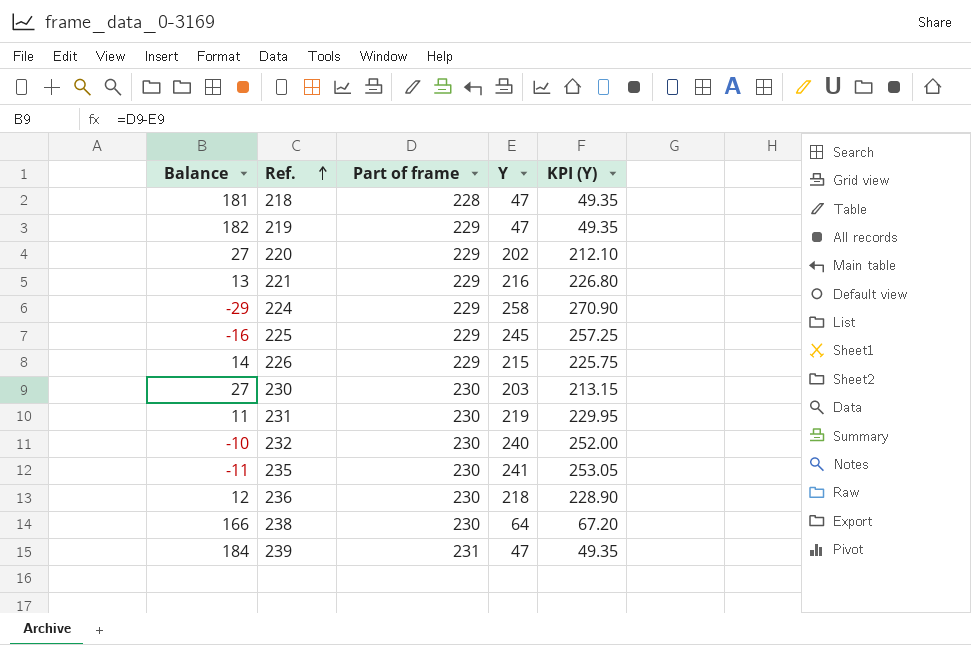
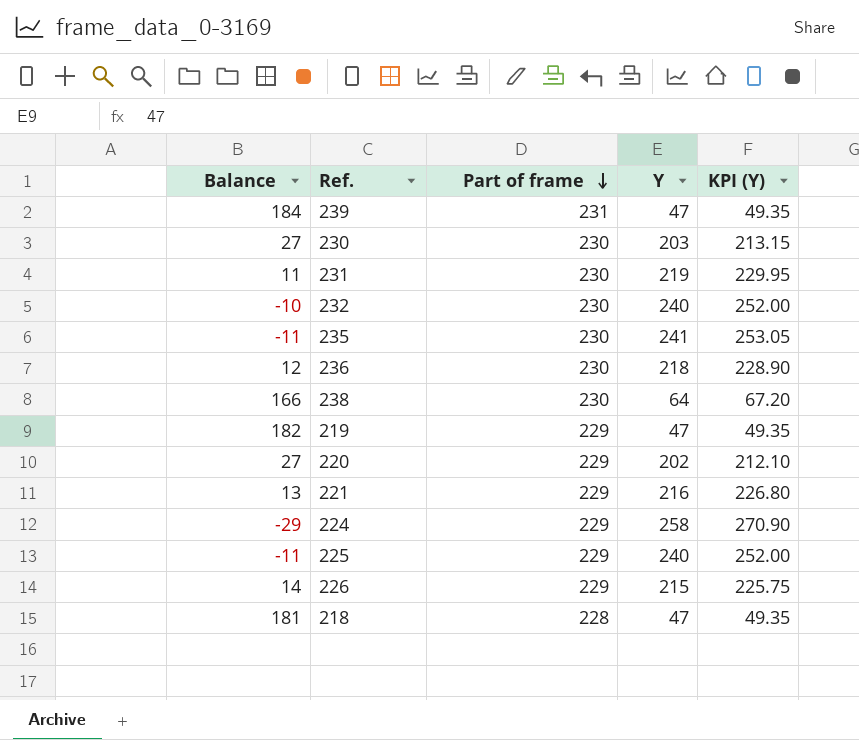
row order: Ref. ascending -> Part of frame descending
225 | Balance: -16 -> -11
225 | Y: 245 -> 240
225 | KPI (Y): 257.25 -> 252.00

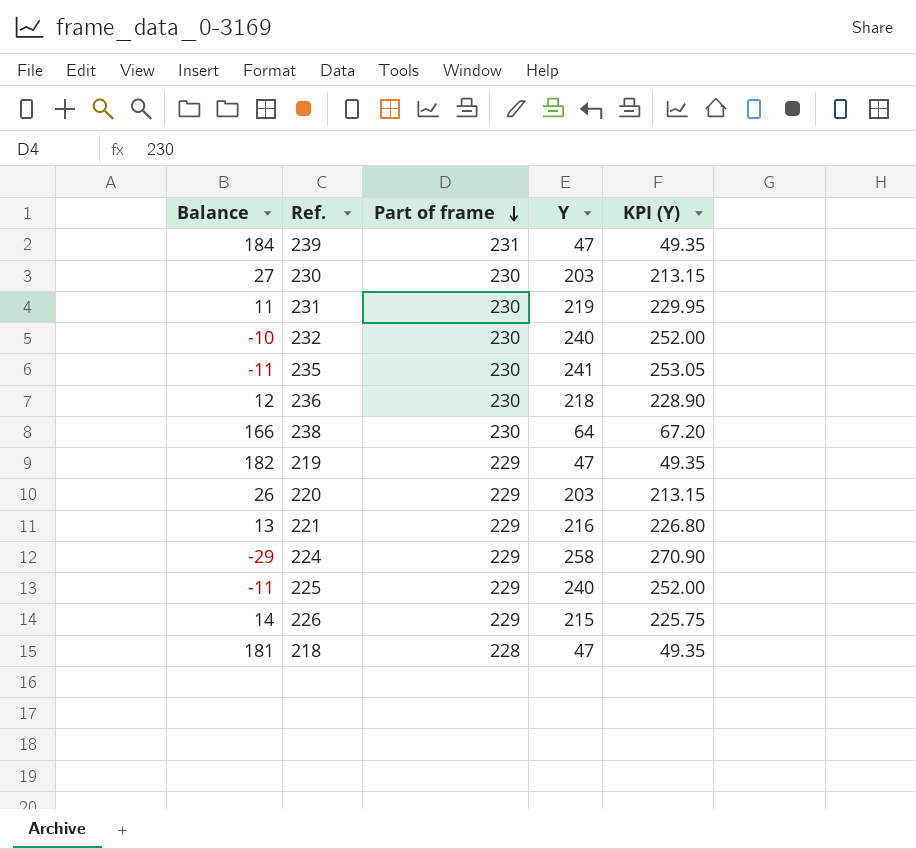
220 | Balance: 27 -> 26
220 | Y: 202 -> 203
220 | KPI (Y): 212.10 -> 213.15

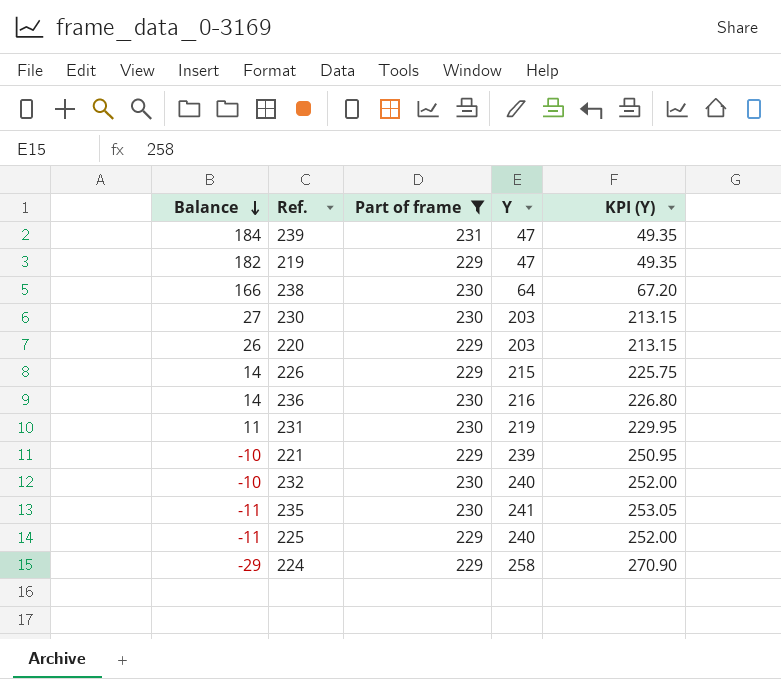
filter: none -> Part of frame != 228
row order: Part of frame descending -> Balance descending
236 | Balance: 12 -> 14
236 | Y: 218 -> 216
236 | KPI (Y): 228.90 -> 226.80
221 | Balance: 13 -> -10
221 | Y: 216 -> 239
221 | KPI (Y): 226.80 -> 250.95

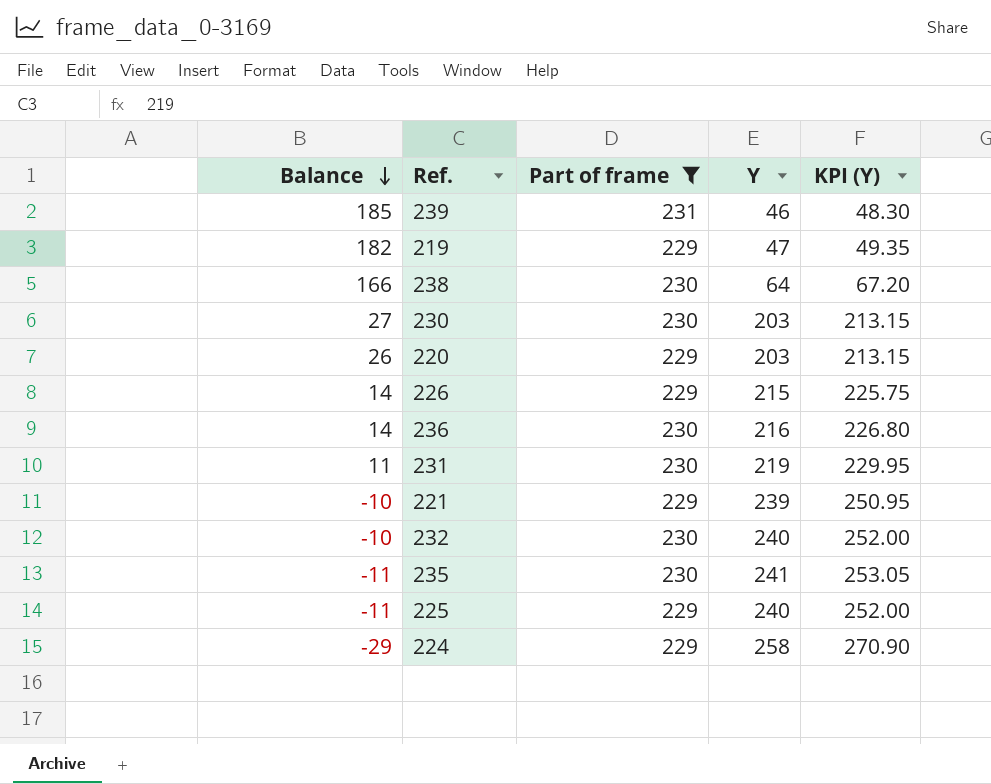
239 | Balance: 184 -> 185
239 | Y: 47 -> 46
239 | KPI (Y): 49.35 -> 48.30

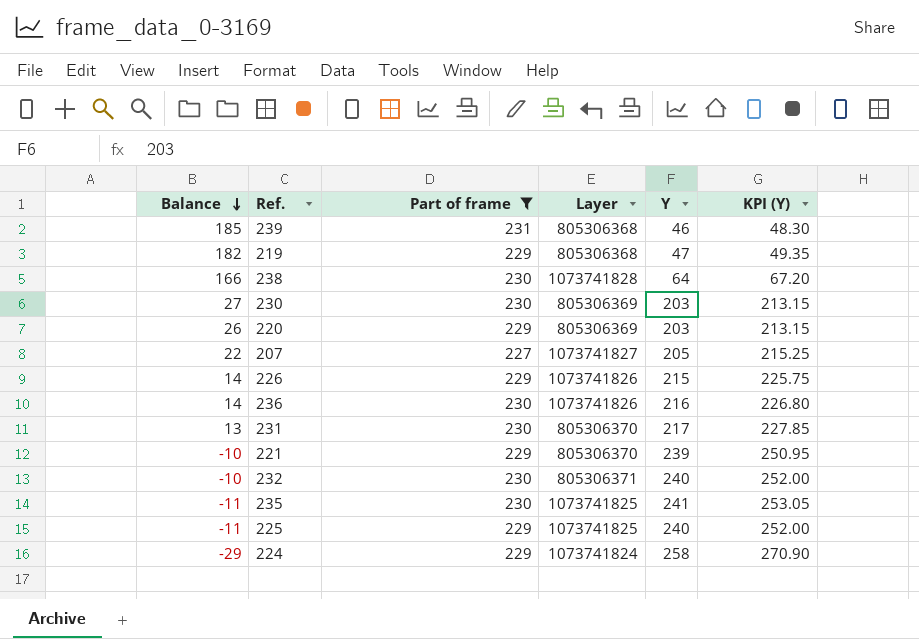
column Layer | position: none -> 4
row 207: none -> 22 | 227 | 1073741827 | 205 | 215.25
231 | Balance: 11 -> 13
231 | Y: 219 -> 217
231 | KPI (Y): 229.95 -> 227.85

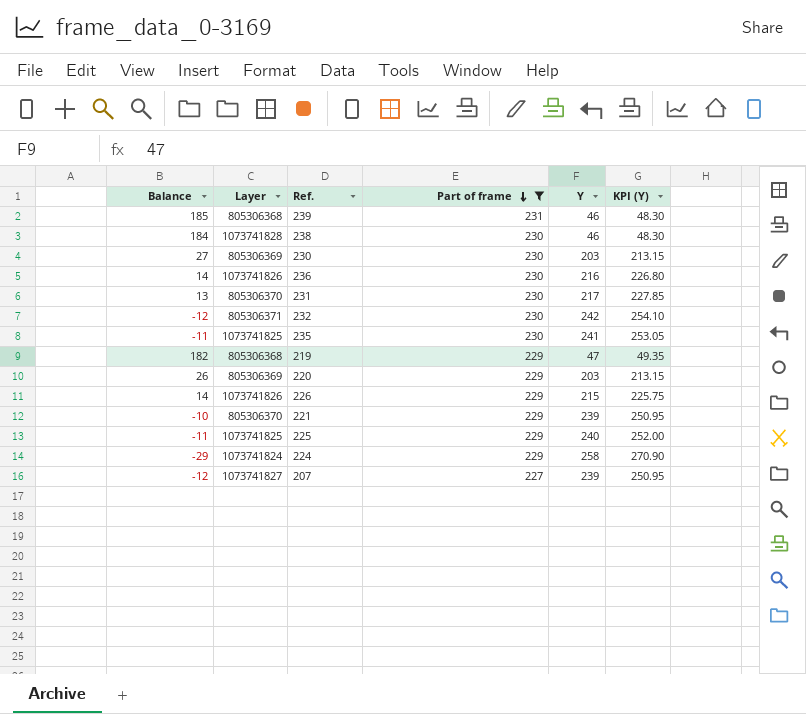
row order: Balance descending -> Part of frame descending
column Layer | position: 4 -> 2
238 | Balance: 166 -> 184
238 | Y: 64 -> 46
238 | KPI (Y): 67.20 -> 48.30
232 | Balance: -10 -> -12
232 | Y: 240 -> 242
232 | KPI (Y): 252.00 -> 254.10
207 | Balance: 22 -> -12
207 | Y: 205 -> 239
207 | KPI (Y): 215.25 -> 250.95

